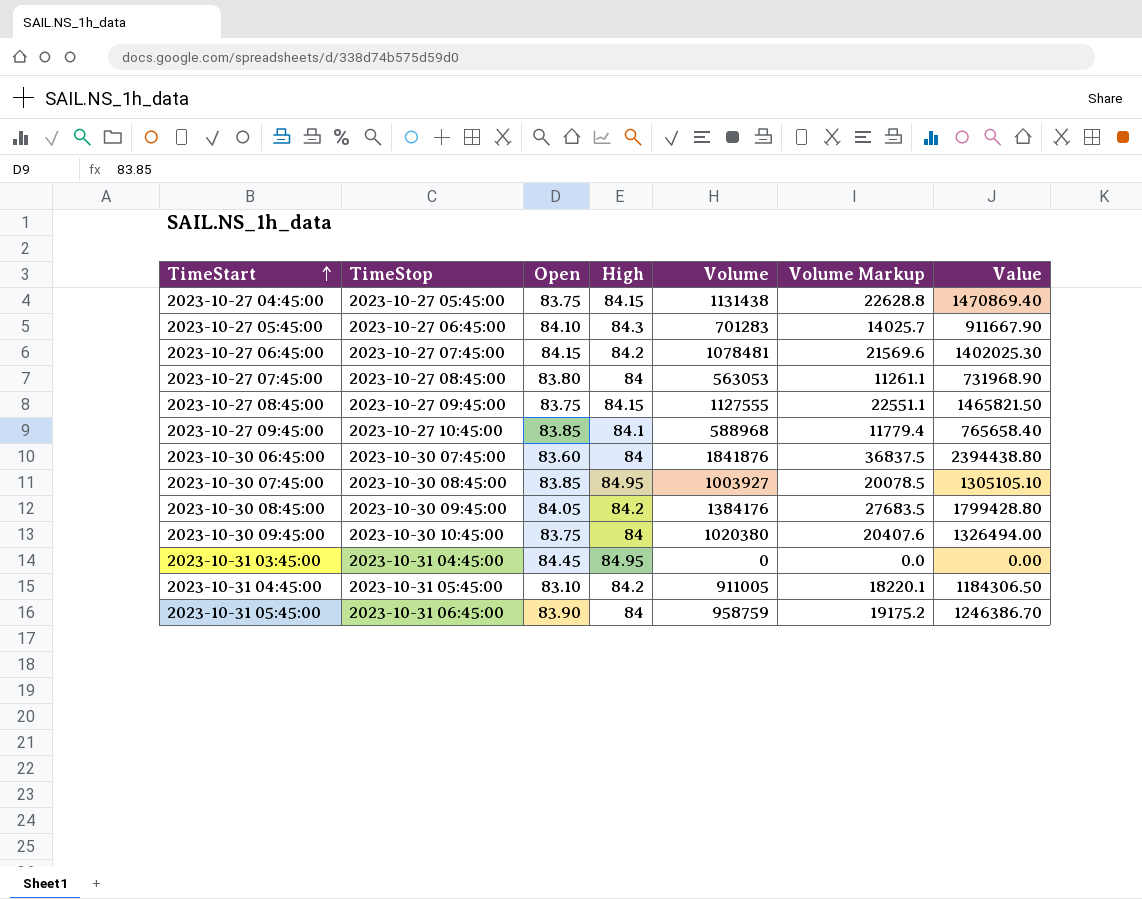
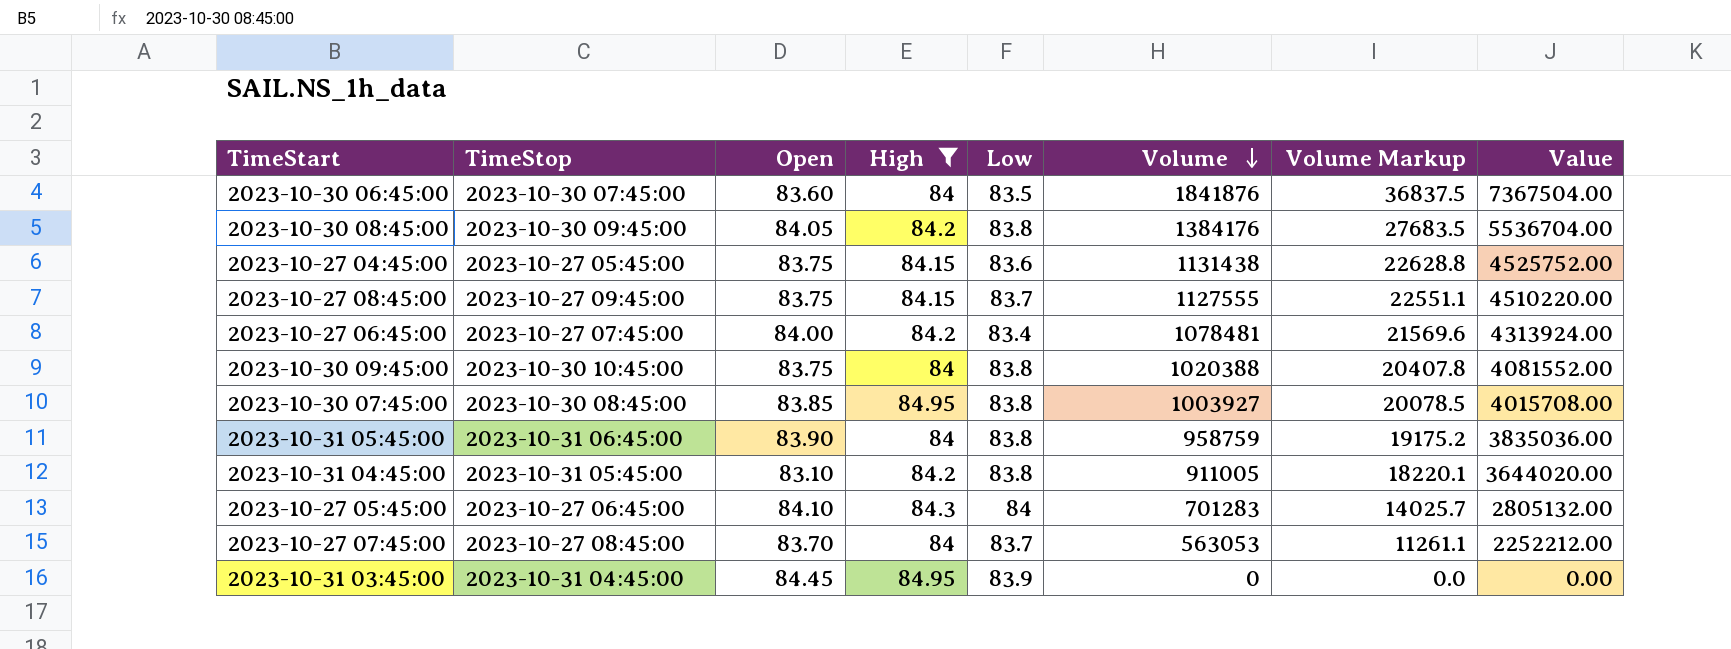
filter: none -> High != 84.1
row order: TimeStart ascending -> Volume descending
column Low | position: none -> 5
column Value | formula: [Volume] * 1.3 -> [Volume] * 4
2023-10-27 06:45:00 | Open: 84.15 -> 84.00
2023-10-30 09:45:00 | Volume: 1020380 -> 1020388
2023-10-30 09:45:00 | Volume Markup: 20407.6 -> 20407.8
2023-10-27 07:45:00 | Open: 83.80 -> 83.70

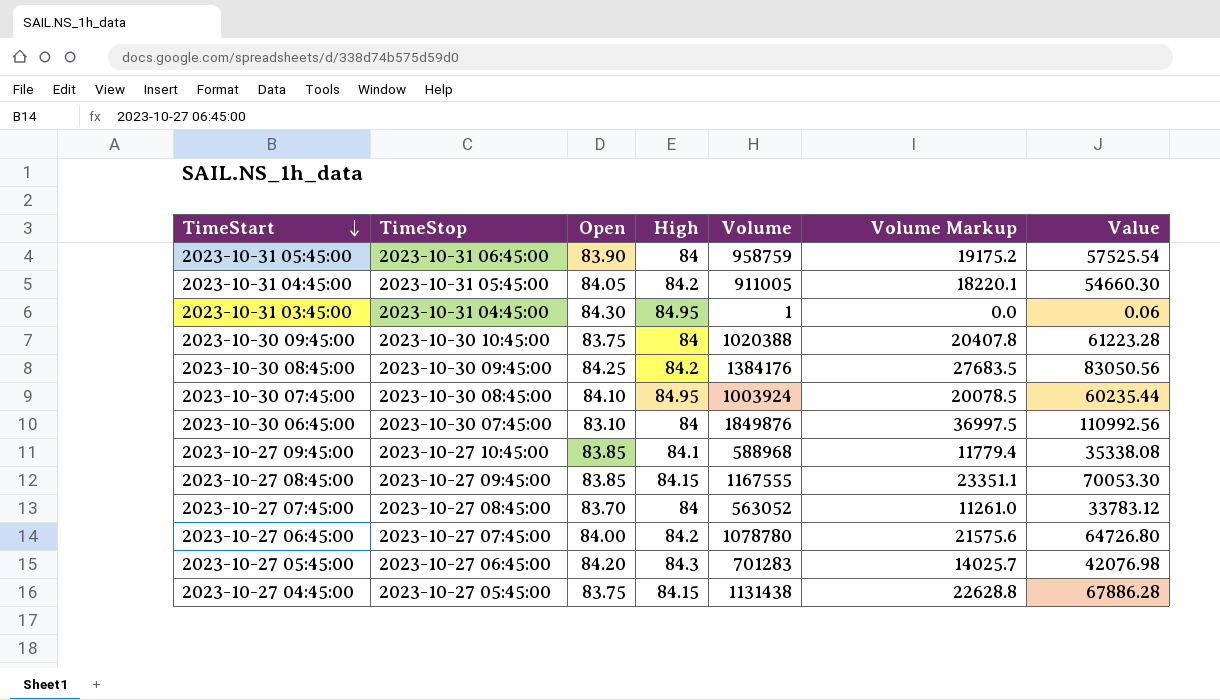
filter: High != 84.1 -> none
row order: Volume descending -> TimeStart descending
column Low | position: 5 -> none
column Value | formula: [Volume] * 4 -> [Volume] * 0.06
2023-10-31 04:45:00 | Open: 83.10 -> 84.05
2023-10-31 03:45:00 | Open: 84.45 -> 84.30
2023-10-31 03:45:00 | Volume: 0 -> 1
2023-10-30 08:45:00 | Open: 84.05 -> 84.25
2023-10-30 07:45:00 | Open: 83.85 -> 84.10
2023-10-30 07:45:00 | Volume: 1003927 -> 1003924
2023-10-30 06:45:00 | Open: 83.60 -> 83.10
2023-10-30 06:45:00 | Volume: 1841876 -> 1849876
2023-10-30 06:45:00 | Volume Markup: 36837.5 -> 36997.5
2023-10-27 08:45:00 | Open: 83.75 -> 83.85
2023-10-27 08:45:00 | Volume: 1127555 -> 1167555
2023-10-27 08:45:00 | Volume Markup: 22551.1 -> 23351.1
2023-10-27 07:45:00 | Volume: 563053 -> 563052
2023-10-27 07:45:00 | Volume Markup: 11261.1 -> 11261.0
2023-10-27 06:45:00 | Volume: 1078481 -> 1078780
2023-10-27 06:45:00 | Volume Markup: 21569.6 -> 21575.6
2023-10-27 05:45:00 | Open: 84.10 -> 84.20

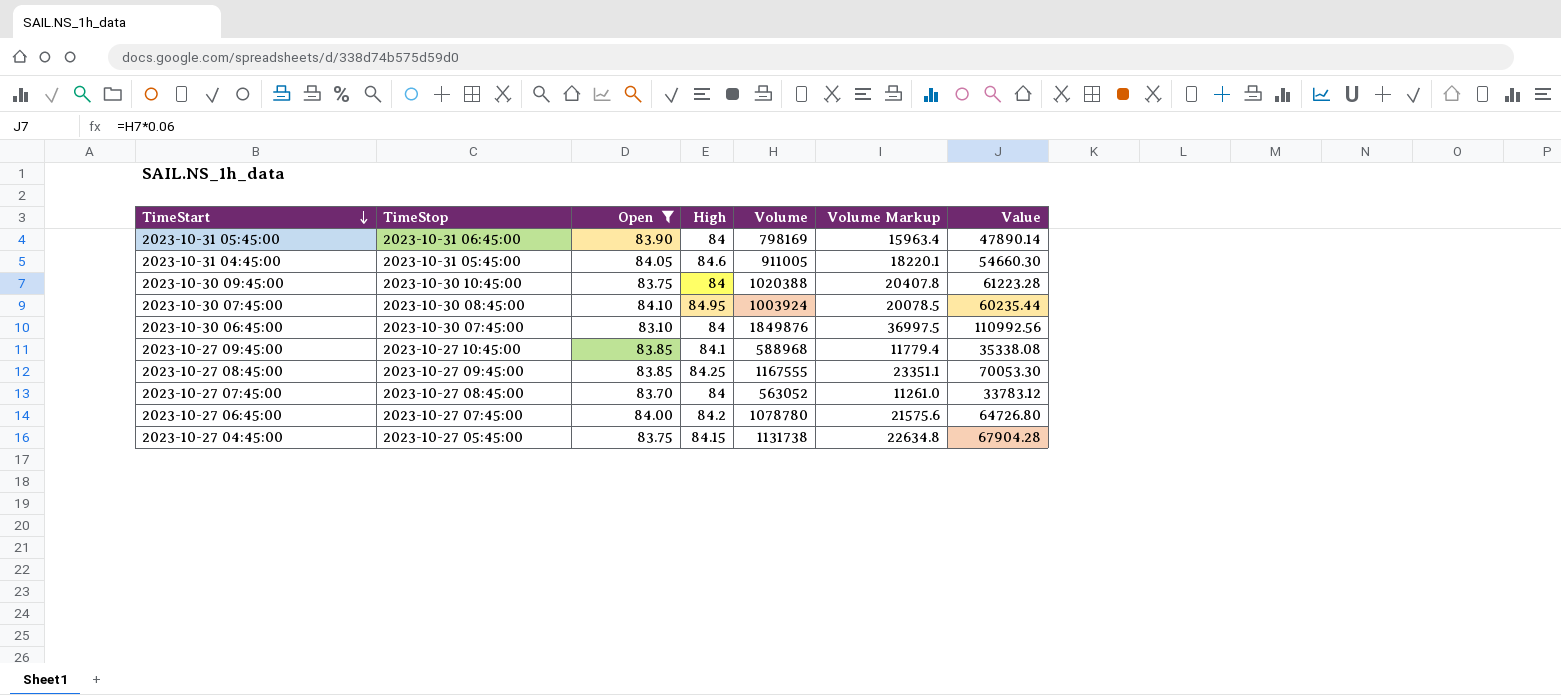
filter: none -> Open <= 84.10
2023-10-31 05:45:00 | Volume: 958759 -> 798169
2023-10-31 05:45:00 | Volume Markup: 19175.2 -> 15963.4
2023-10-31 05:45:00 | Value: 57525.54 -> 47890.14
2023-10-31 04:45:00 | High: 84.2 -> 84.6
2023-10-27 08:45:00 | High: 84.15 -> 84.25
2023-10-27 04:45:00 | Volume: 1131438 -> 1131738
2023-10-27 04:45:00 | Volume Markup: 22628.8 -> 22634.8
2023-10-27 04:45:00 | Value: 67886.28 -> 67904.28

